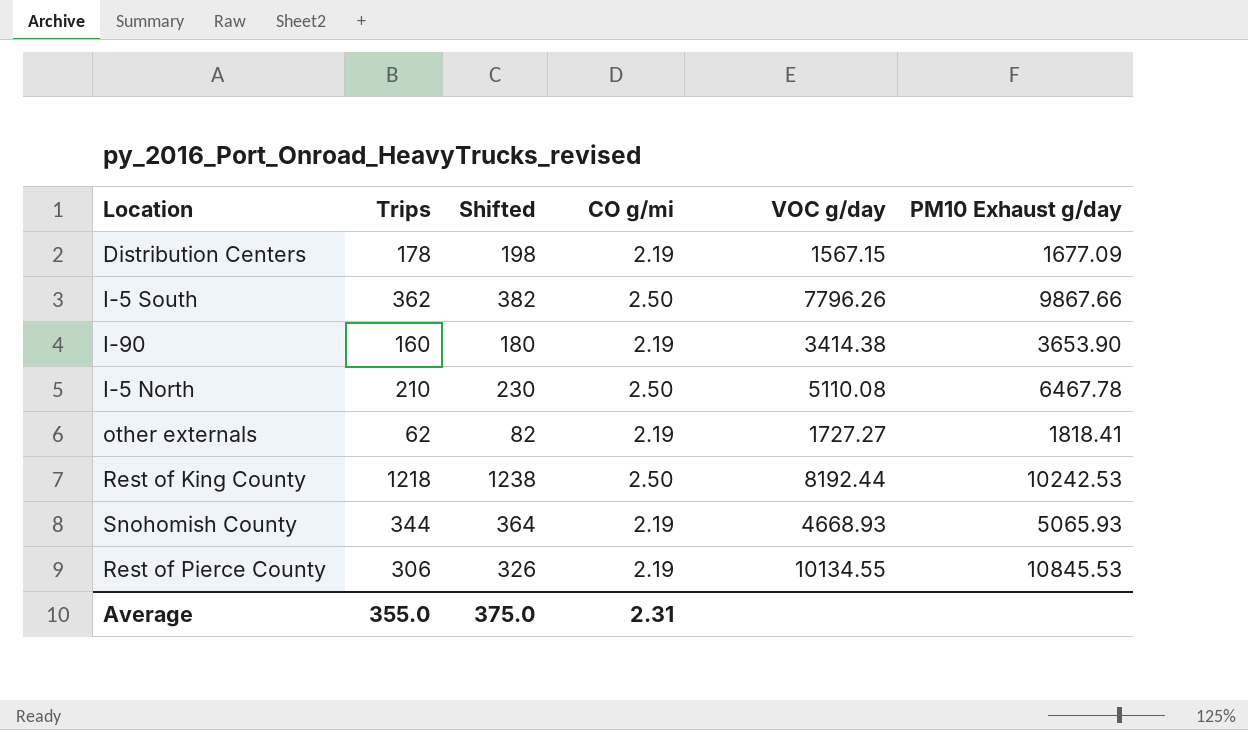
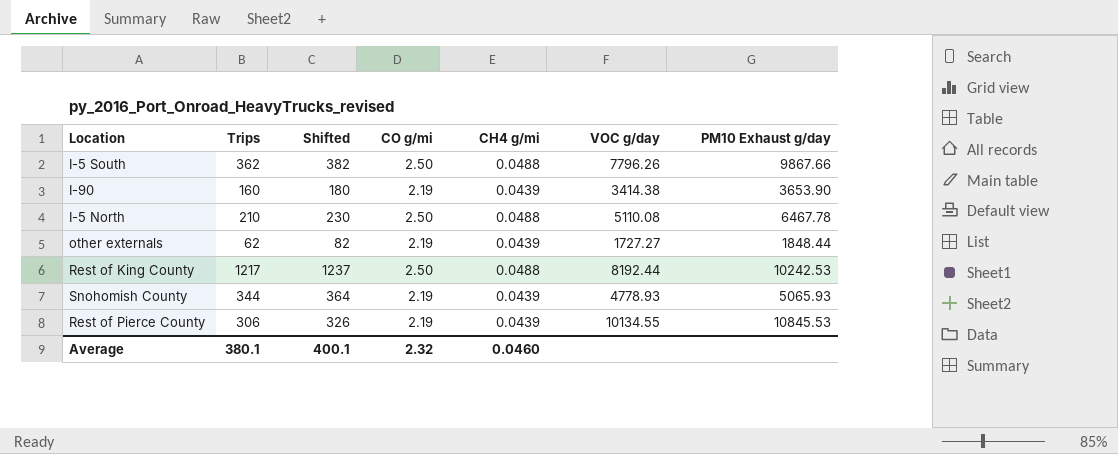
column CH4 g/mi | position: none -> 5
row Distribution Centers: 178 | 198 | 2.19 | 1567.15 | 1677.09 -> none
other externals | PM10 Exhaust g/day: 1818.41 -> 1848.44
Rest of King County | Trips: 1218 -> 1217
Rest of King County | Shifted: 1238 -> 1237
Snohomish County | VOC g/day: 4668.93 -> 4778.93
Average | Trips: 355.0 -> 380.1
Average | Shifted: 375.0 -> 400.1
Average | CO g/mi: 2.31 -> 2.32

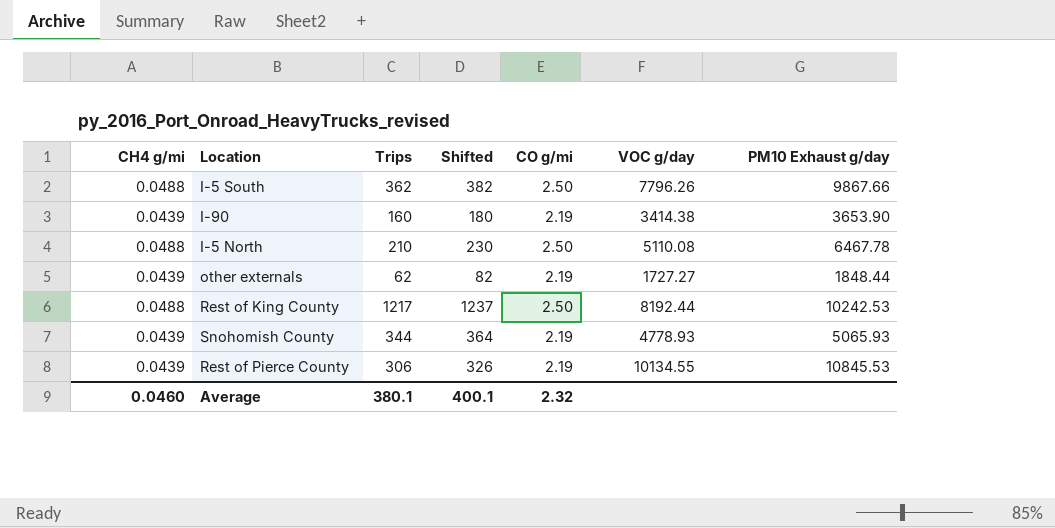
column CH4 g/mi | position: 5 -> 1

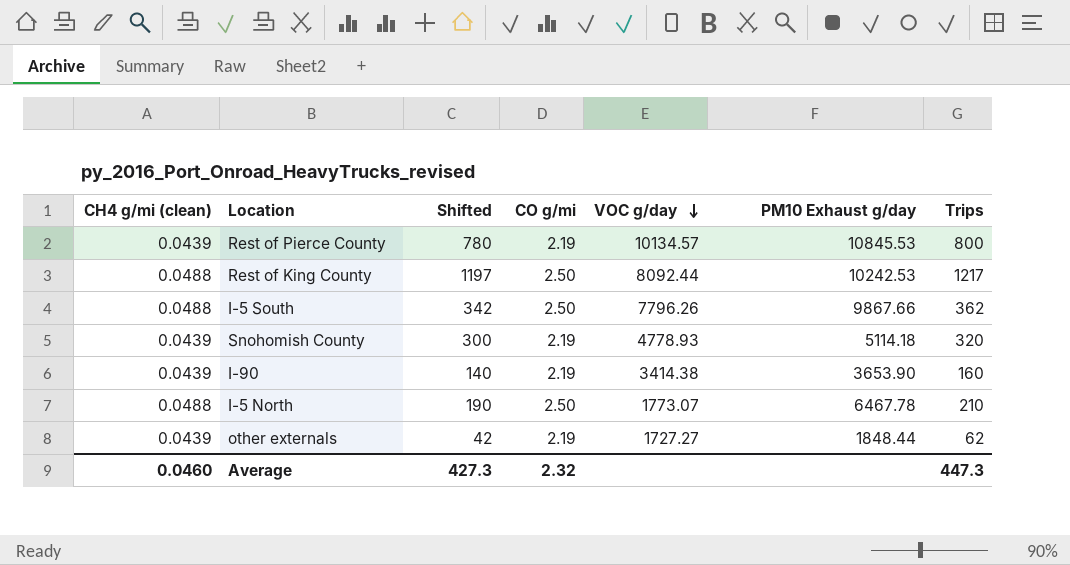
row order: none -> VOC g/day descending
column name: CH4 g/mi -> CH4 g/mi (clean)
column Shifted | formula: [Trips] + 20 -> [Trips] - 20
column Trips | position: 3 -> 7
Rest of Pierce County | VOC g/day: 10134.55 -> 10134.57
Rest of Pierce County | Trips: 306 -> 800
Rest of King County | VOC g/day: 8192.44 -> 8092.44
Snohomish County | PM10 Exhaust g/day: 5065.93 -> 5114.18
Snohomish County | Trips: 344 -> 320
I-5 North | VOC g/day: 5110.08 -> 1773.07
Average | Shifted: 400.1 -> 427.3
Average | Trips: 380.1 -> 447.3

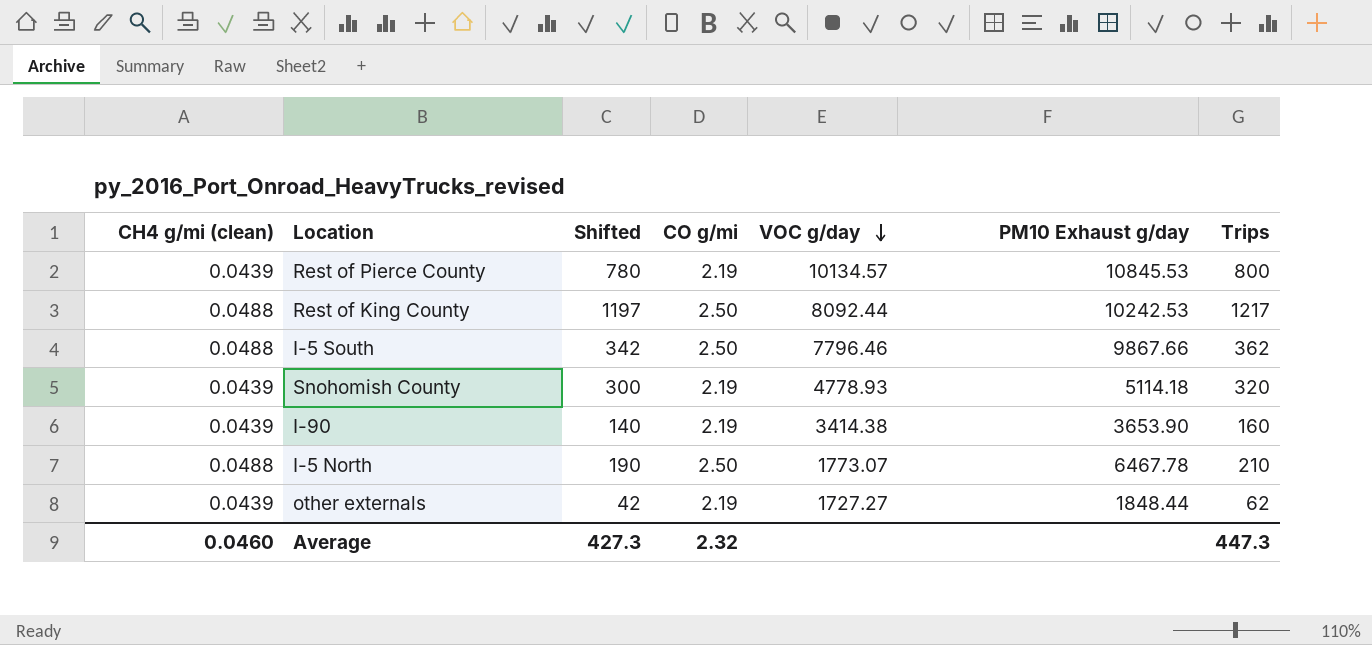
I-5 South | VOC g/day: 7796.26 -> 7796.46

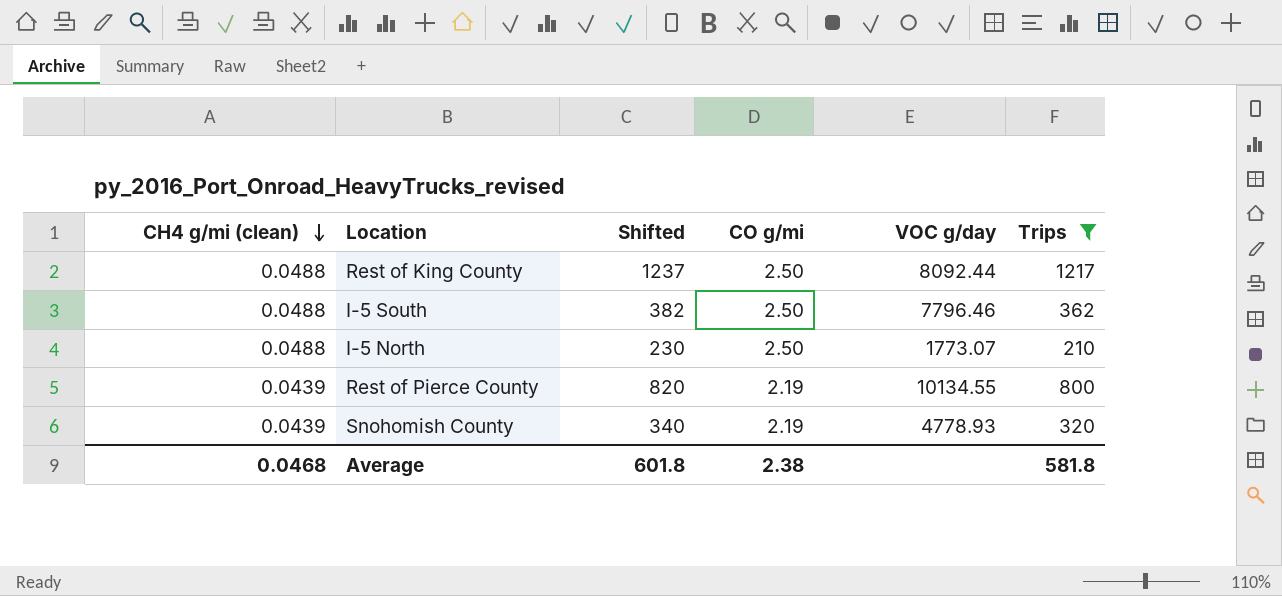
filter: none -> Trips >= 210
row order: VOC g/day descending -> CH4 g/mi (clean) descending
column PM10 Exhaust g/day | position: 6 -> none
column Shifted | formula: [Trips] - 20 -> [Trips] + 20
Rest of Pierce County | VOC g/day: 10134.57 -> 10134.55
Average | CH4 g/mi (clean): 0.0460 -> 0.0468
Average | Shifted: 427.3 -> 601.8
Average | CO g/mi: 2.32 -> 2.38
Average | Trips: 447.3 -> 581.8

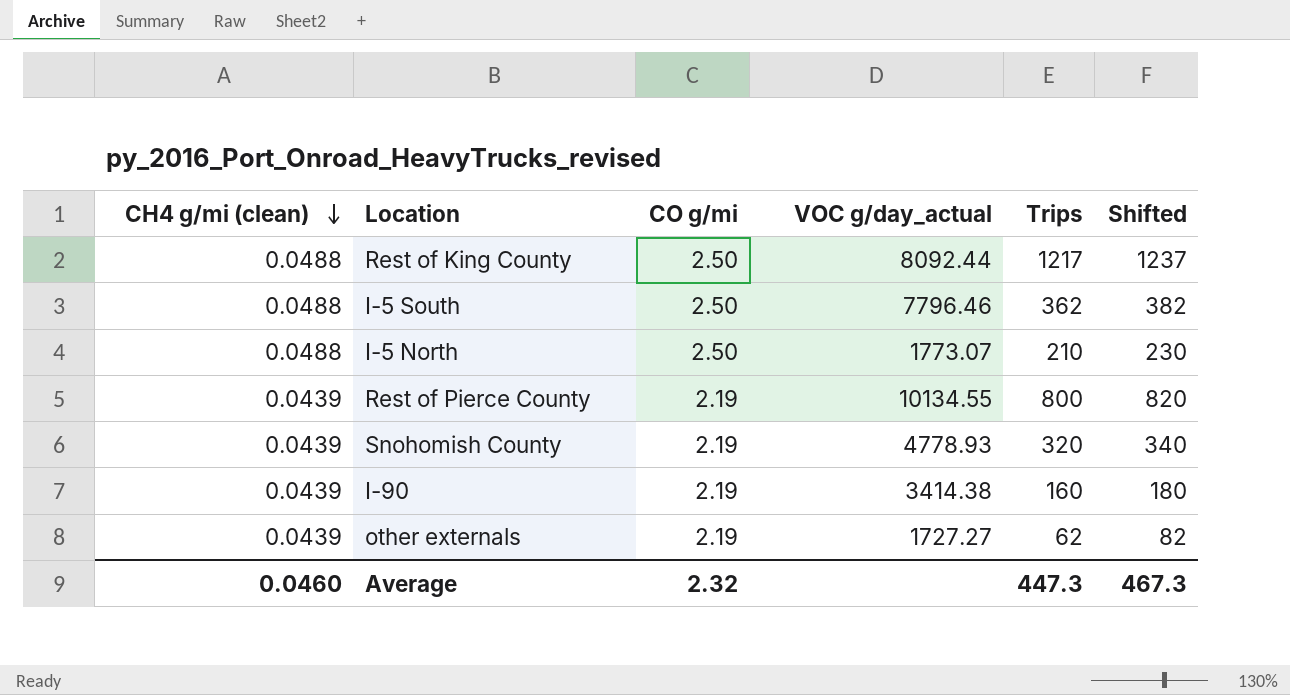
filter: Trips >= 210 -> none
column name: VOC g/day -> VOC g/day_actual
column Shifted | position: 3 -> 6
Average | CH4 g/mi (clean): 0.0468 -> 0.0460
Average | CO g/mi: 2.38 -> 2.32
Average | Trips: 581.8 -> 447.3
Average | Shifted: 601.8 -> 467.3

